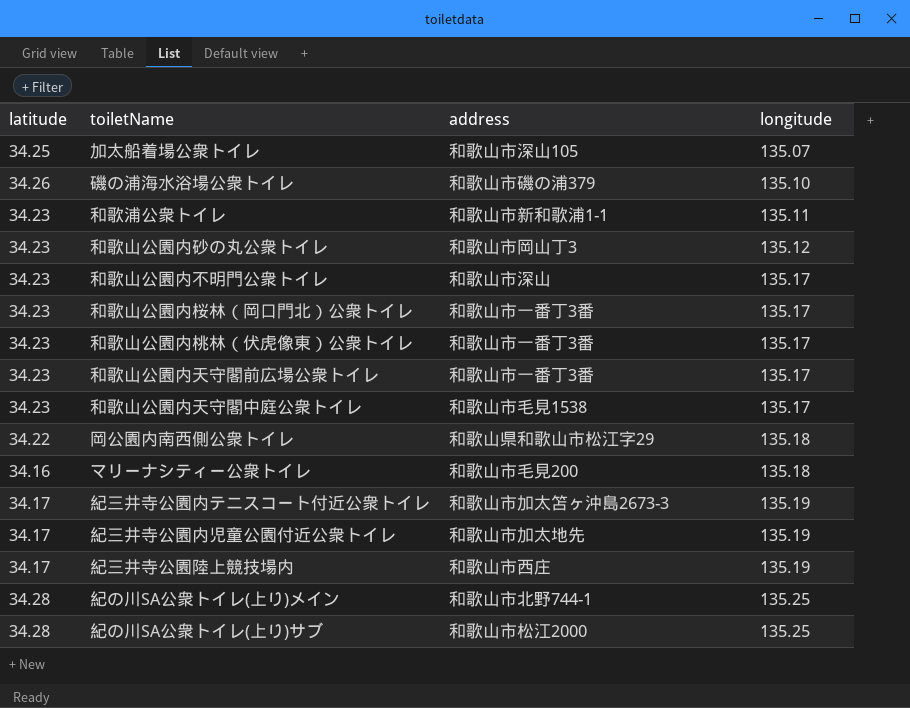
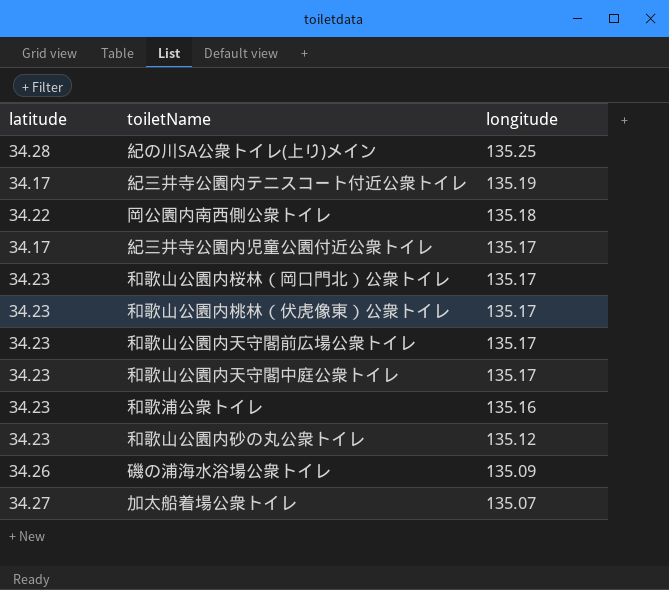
row order: longitude ascending -> longitude descending
column address | position: 3 -> none
row 和歌山公園内不明門公衆トイレ: 34.23 | 和歌山市深山 | 135.17 -> none
row マリーナシティー公衆トイレ: 34.16 | 和歌山市毛見200 | 135.18 -> none
row 紀三井寺公園陸上競技場内: 34.17 | 和歌山市西庄 | 135.19 -> none
row 紀の川SA公衆トイレ(上り)サブ: 34.28 | 和歌山市松江2000 | 135.25 -> none
紀三井寺公園内児童公園付近公衆トイレ | longitude: 135.19 -> 135.17
和歌浦公衆トイレ | longitude: 135.11 -> 135.16
磯の浦海水浴場公衆トイレ | longitude: 135.10 -> 135.09
加太船着場公衆トイレ | latitude: 34.25 -> 34.27

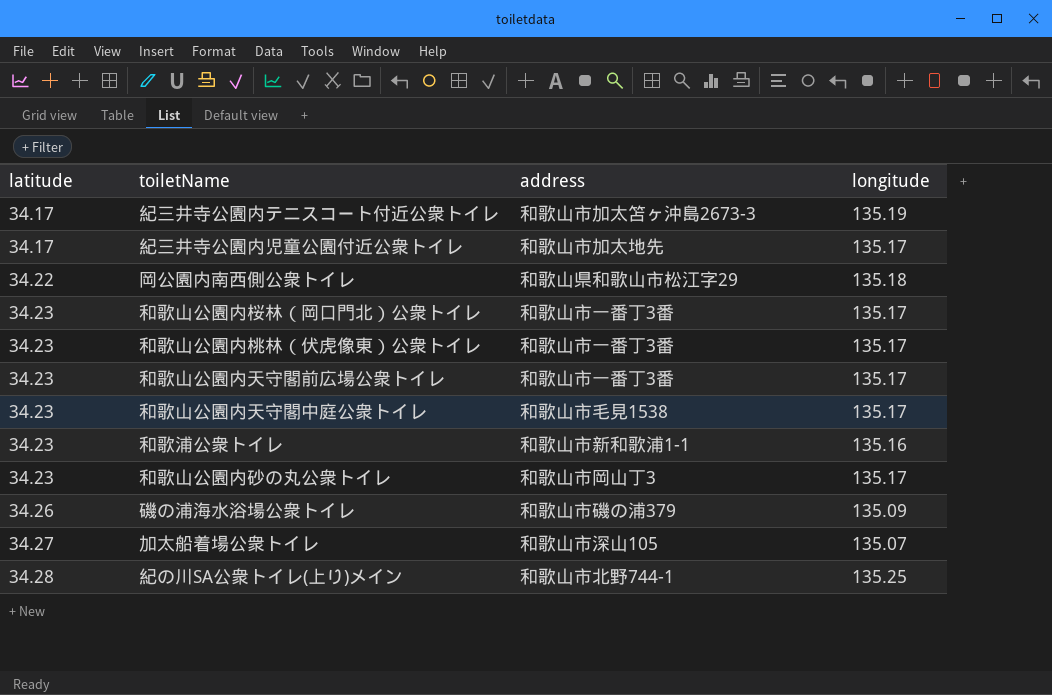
row order: longitude descending -> latitude ascending
column address | position: none -> 3
和歌山公園内砂の丸公衆トイレ | longitude: 135.12 -> 135.17

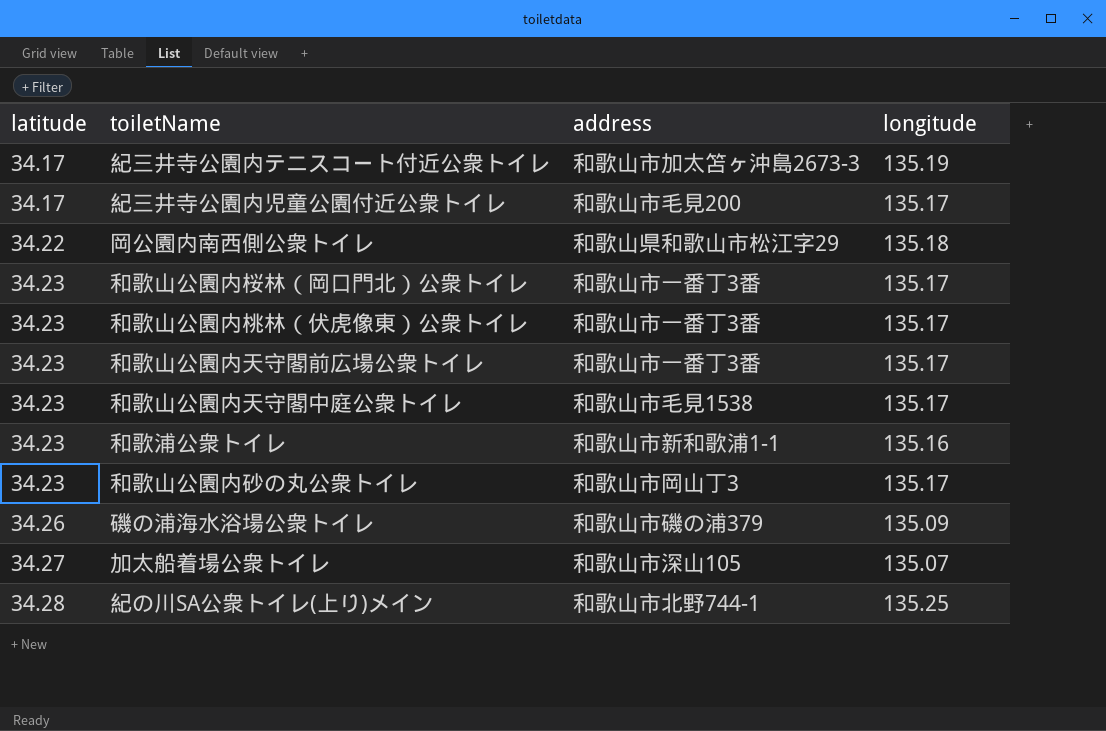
紀三井寺公園内児童公園付近公衆トイレ | address: 和歌山市加太地先 -> 和歌山市毛見200

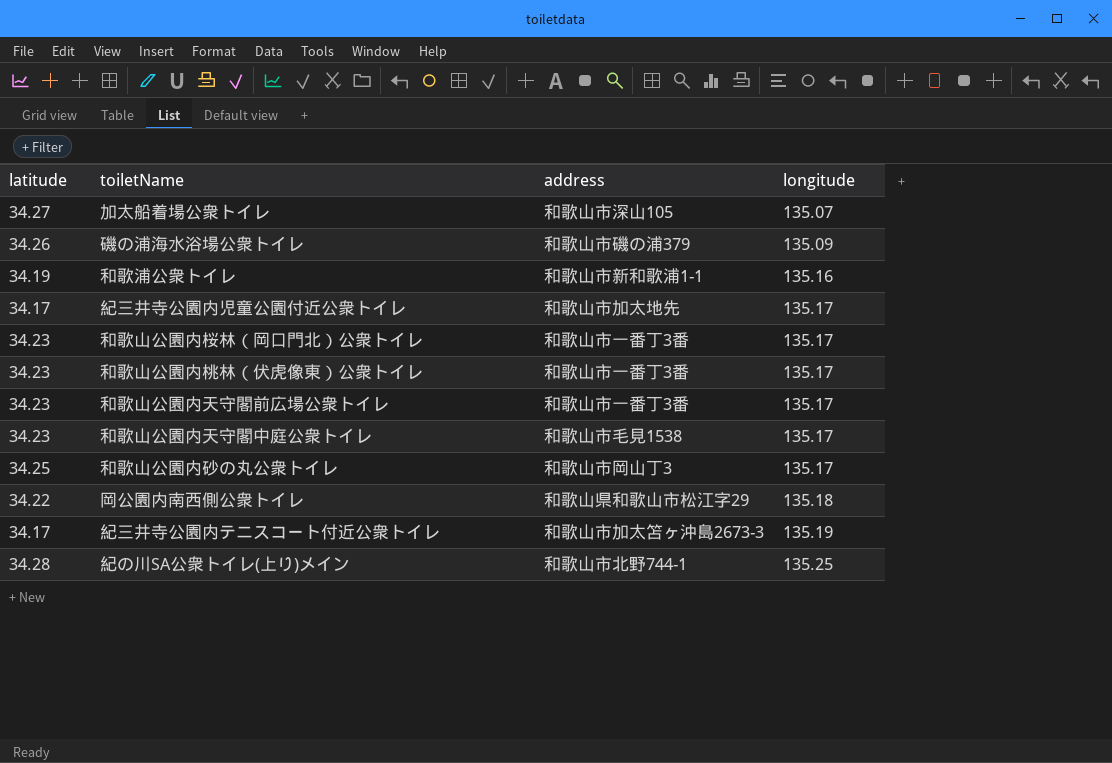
row order: latitude ascending -> longitude ascending
和歌浦公衆トイレ | latitude: 34.23 -> 34.19
紀三井寺公園内児童公園付近公衆トイレ | address: 和歌山市毛見200 -> 和歌山市加太地先
和歌山公園内砂の丸公衆トイレ | latitude: 34.23 -> 34.25

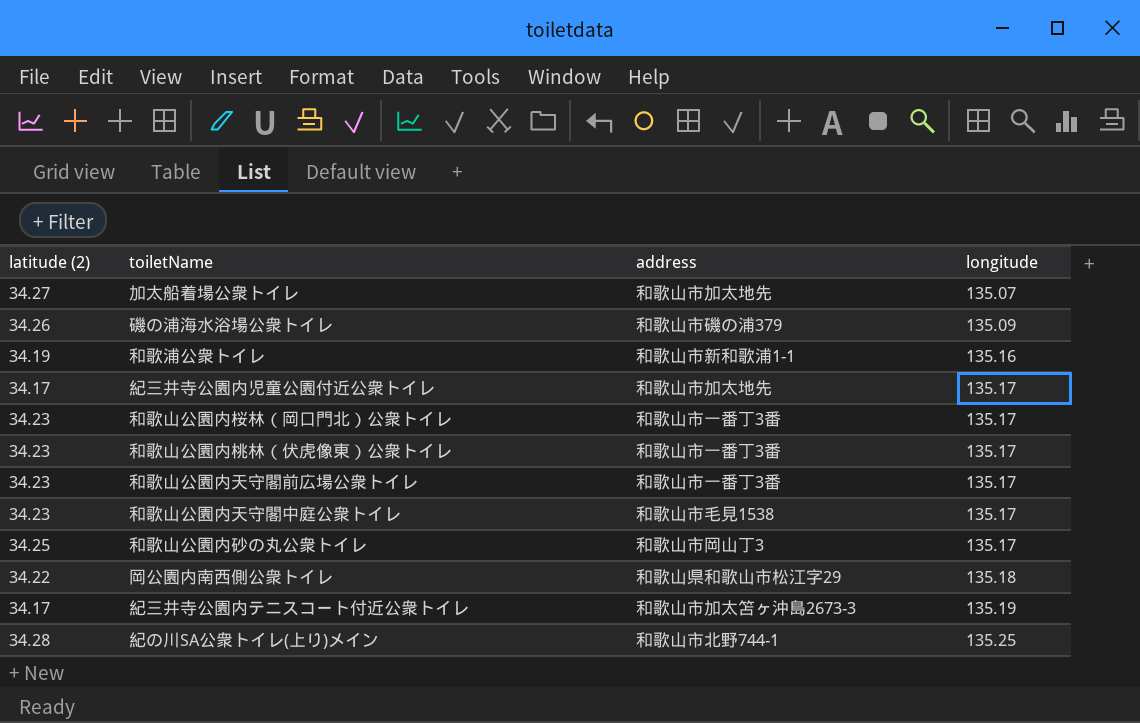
column name: latitude -> latitude (2)
加太船着場公衆トイレ | address: 和歌山市深山105 -> 和歌山市加太地先

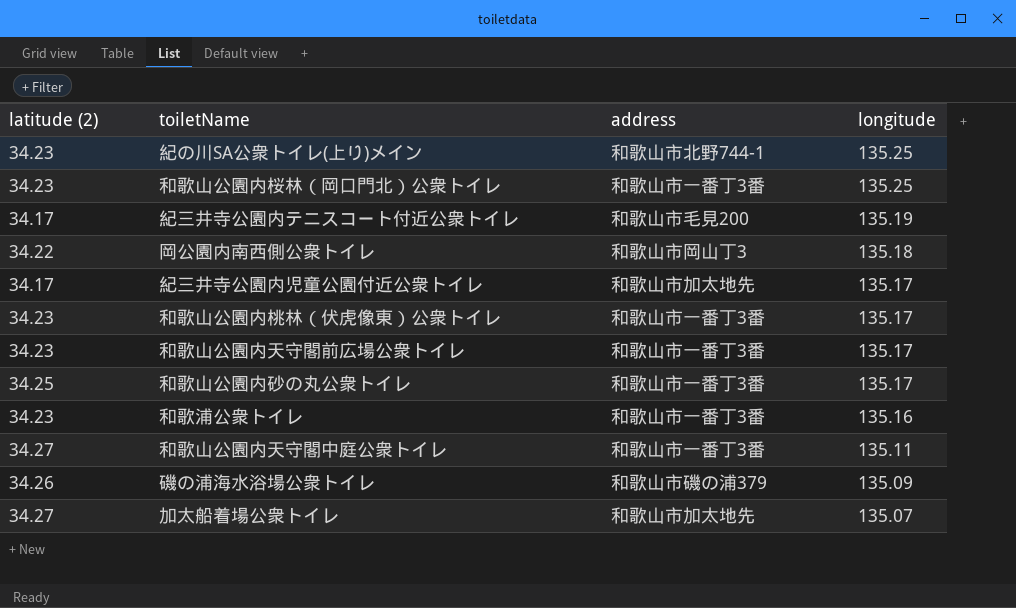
row order: longitude ascending -> longitude descending
紀の川SA公衆トイレ(上り)メイン | latitude (2): 34.28 -> 34.23
和歌山公園内桜林（岡口門北）公衆トイレ | longitude: 135.17 -> 135.25
紀三井寺公園内テニスコート付近公衆トイレ | address: 和歌山市加太笘ヶ沖島2673-3 -> 和歌山市毛見200
岡公園内南西側公衆トイレ | address: 和歌山県和歌山市松江字29 -> 和歌山市岡山丁3
和歌山公園内砂の丸公衆トイレ | address: 和歌山市岡山丁3 -> 和歌山市一番丁3番
和歌浦公衆トイレ | latitude (2): 34.19 -> 34.23
和歌浦公衆トイレ | address: 和歌山市新和歌浦1-1 -> 和歌山市一番丁3番
和歌山公園内天守閣中庭公衆トイレ | latitude (2): 34.23 -> 34.27
和歌山公園内天守閣中庭公衆トイレ | address: 和歌山市毛見1538 -> 和歌山市一番丁3番
和歌山公園内天守閣中庭公衆トイレ | longitude: 135.17 -> 135.11

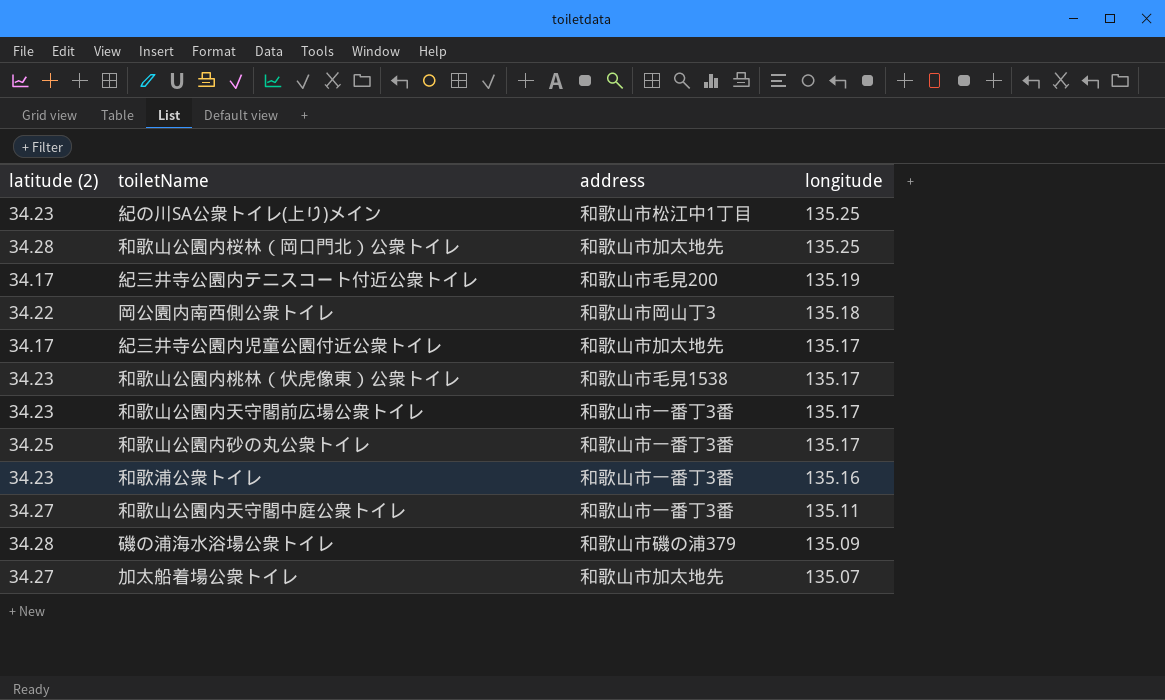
紀の川SA公衆トイレ(上り)メイン | address: 和歌山市北野744-1 -> 和歌山市松江中1丁目
和歌山公園内桜林（岡口門北）公衆トイレ | latitude (2): 34.23 -> 34.28
和歌山公園内桜林（岡口門北）公衆トイレ | address: 和歌山市一番丁3番 -> 和歌山市加太地先
和歌山公園内桃林（伏虎像東）公衆トイレ | address: 和歌山市一番丁3番 -> 和歌山市毛見1538
磯の浦海水浴場公衆トイレ | latitude (2): 34.26 -> 34.28

